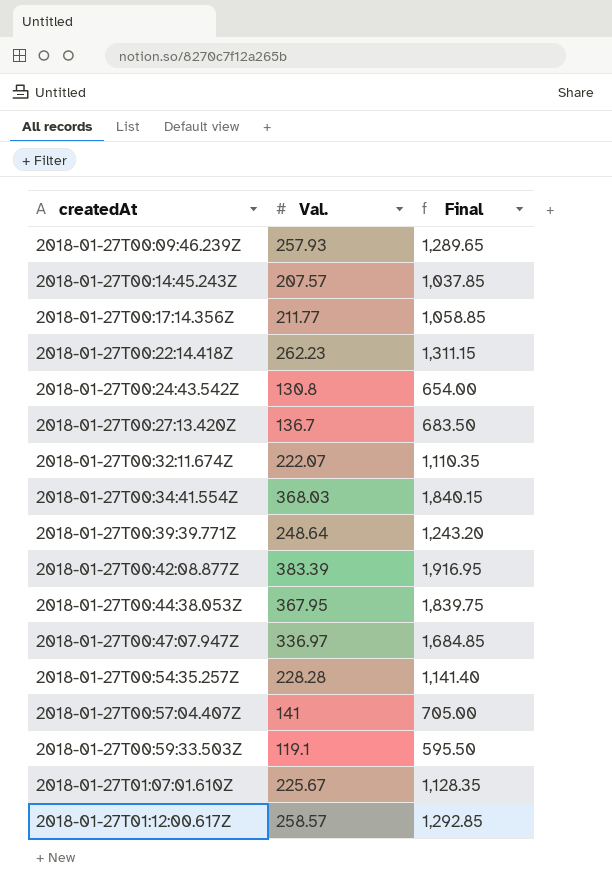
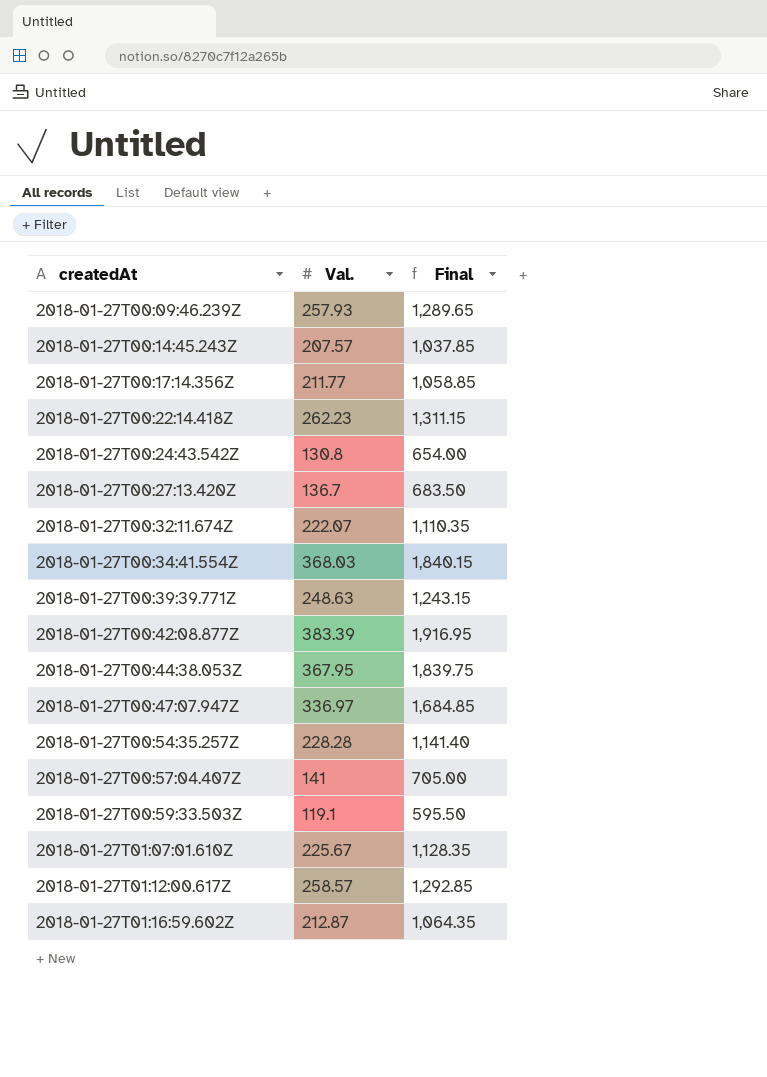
2018-01-27T00:39:39.771Z | Val.: 248.64 -> 248.63
2018-01-27T00:39:39.771Z | Final: 1,243.20 -> 1,243.15
row 2018-01-27T01:16:59.602Z: none -> 212.87 | 1,064.35

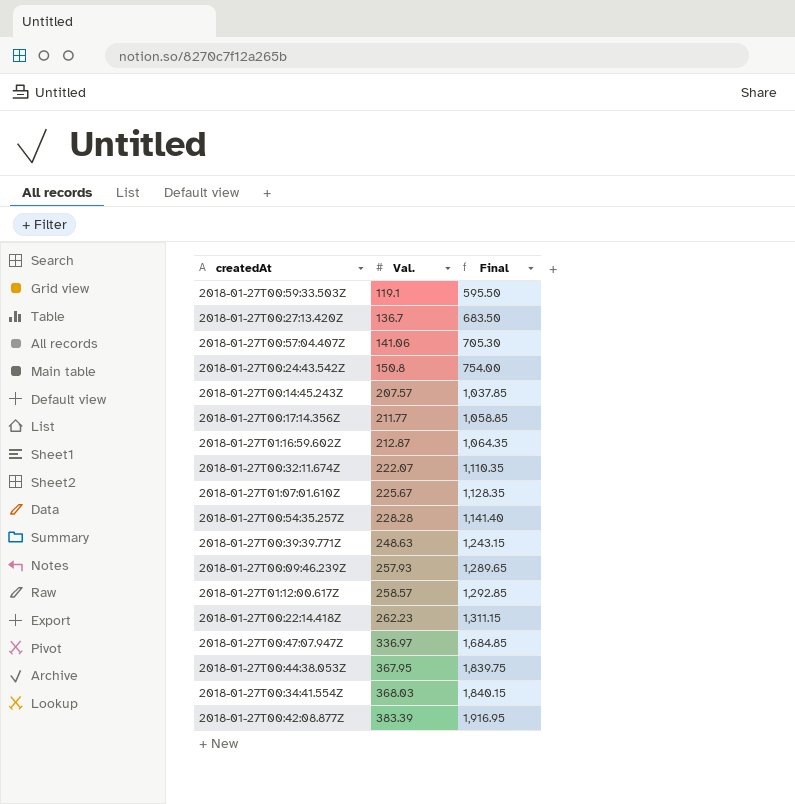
row order: createdAt ascending -> Val. ascending
2018-01-27T00:57:04.407Z | Val.: 141 -> 141.06
2018-01-27T00:57:04.407Z | Final: 705.00 -> 705.30
2018-01-27T00:24:43.542Z | Val.: 130.8 -> 150.8
2018-01-27T00:24:43.542Z | Final: 654.00 -> 754.00

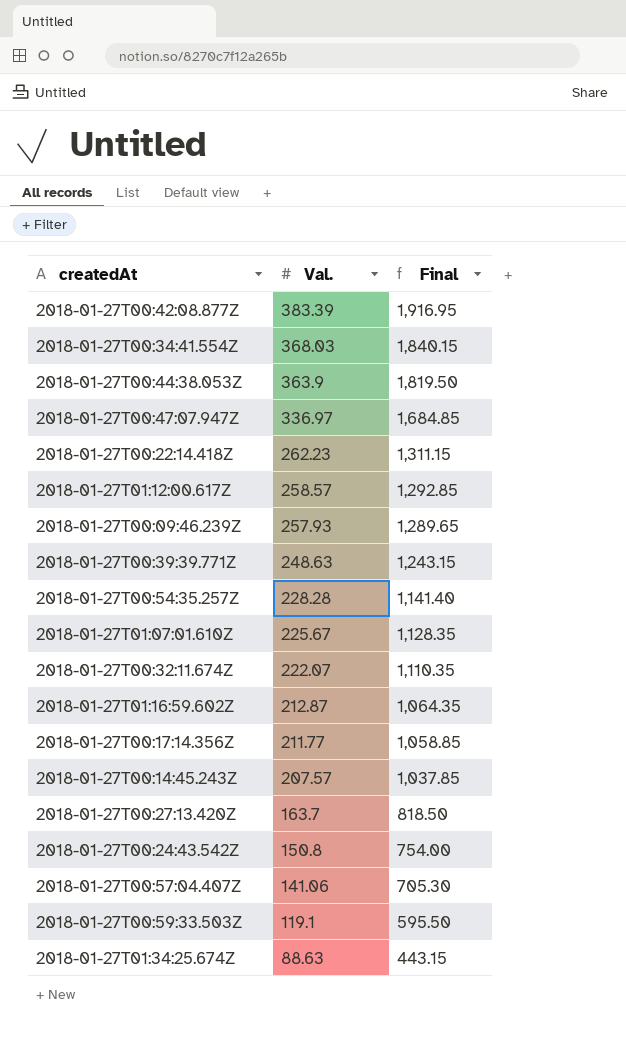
row order: Val. ascending -> Val. descending
2018-01-27T00:44:38.053Z | Val.: 367.95 -> 363.9
2018-01-27T00:44:38.053Z | Final: 1,839.75 -> 1,819.50
2018-01-27T00:27:13.420Z | Val.: 136.7 -> 163.7
2018-01-27T00:27:13.420Z | Final: 683.50 -> 818.50
row 2018-01-27T01:34:25.674Z: none -> 88.63 | 443.15

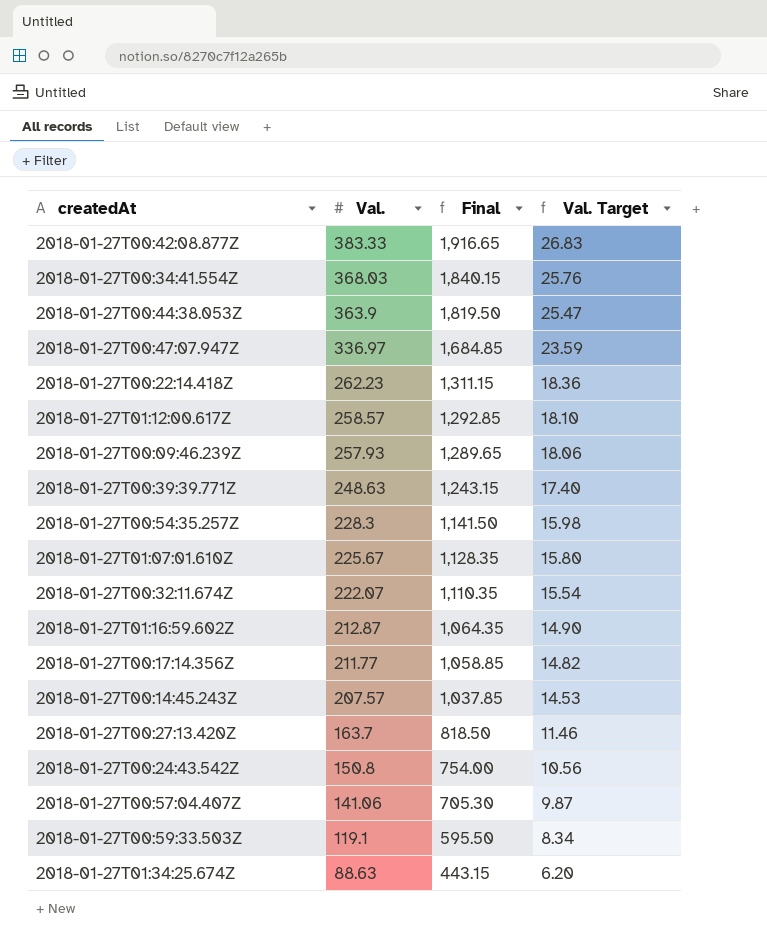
column Val. Target | formula: none -> [Val.] * 0.07
2018-01-27T00:42:08.877Z | Val.: 383.39 -> 383.33
2018-01-27T00:42:08.877Z | Final: 1,916.95 -> 1,916.65
2018-01-27T00:54:35.257Z | Val.: 228.28 -> 228.3
2018-01-27T00:54:35.257Z | Final: 1,141.40 -> 1,141.50

